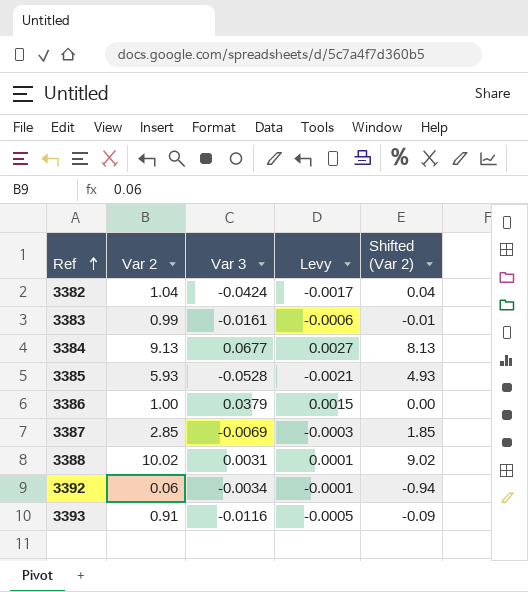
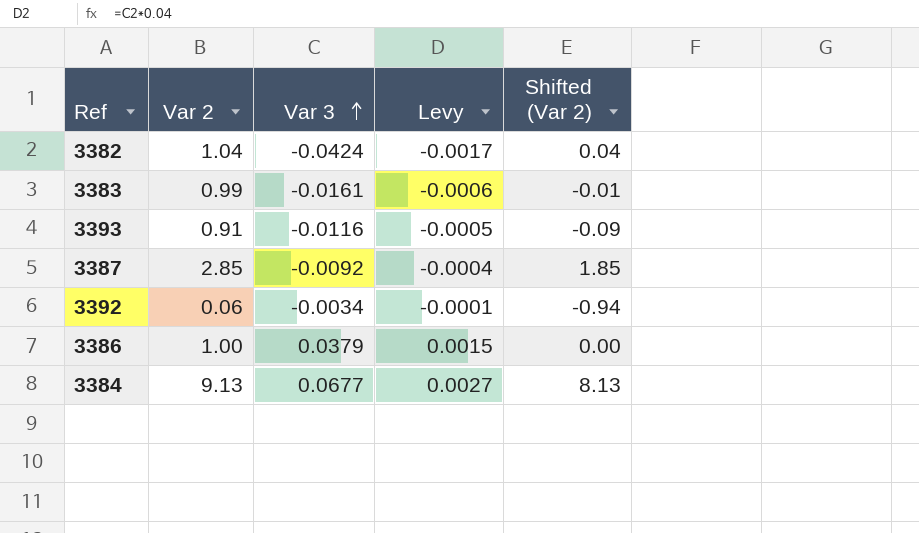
row order: Ref ascending -> Var 3 ascending
row 3385: 5.93 | -0.0528 | -0.0021 | 4.93 -> none
row 3388: 10.02 | 0.0031 | 0.0001 | 9.02 -> none
3387 | Var 3: -0.0069 -> -0.0092
3387 | Levy: -0.0003 -> -0.0004

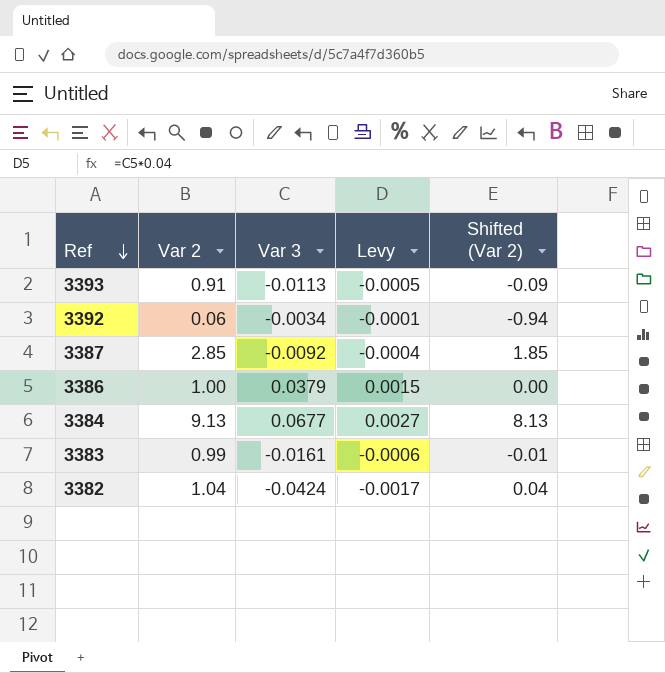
row order: Var 3 ascending -> Ref descending
3393 | Var 3: -0.0116 -> -0.0113

